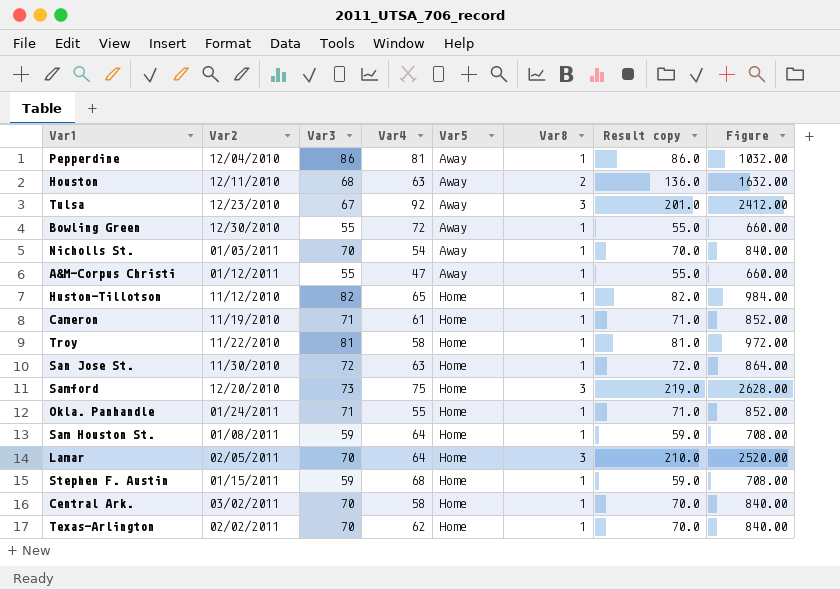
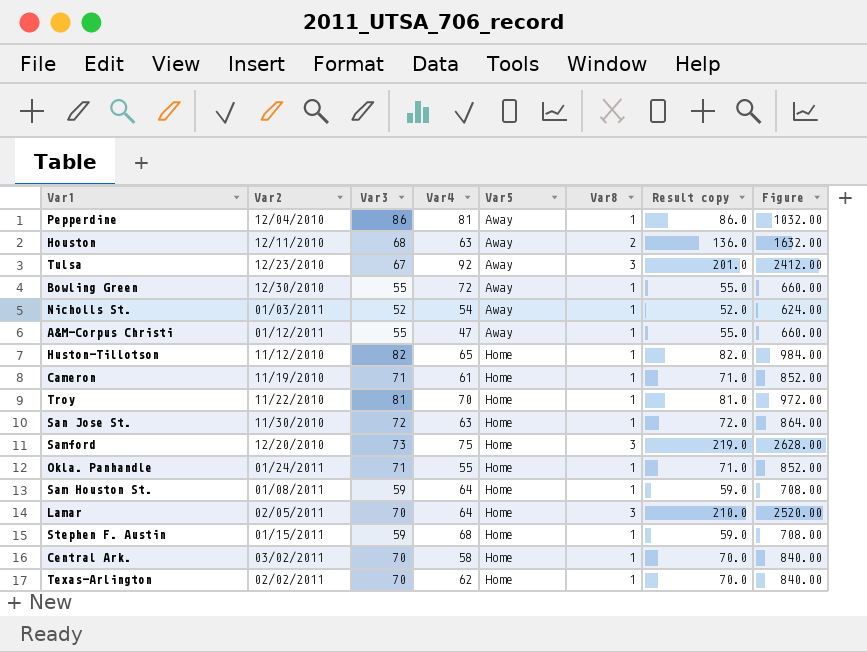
Nicholls St. | Var3: 70 -> 52
Nicholls St. | Result copy: 70.0 -> 52.0
Nicholls St. | Figure: 840.00 -> 624.00
Troy | Var4: 58 -> 70

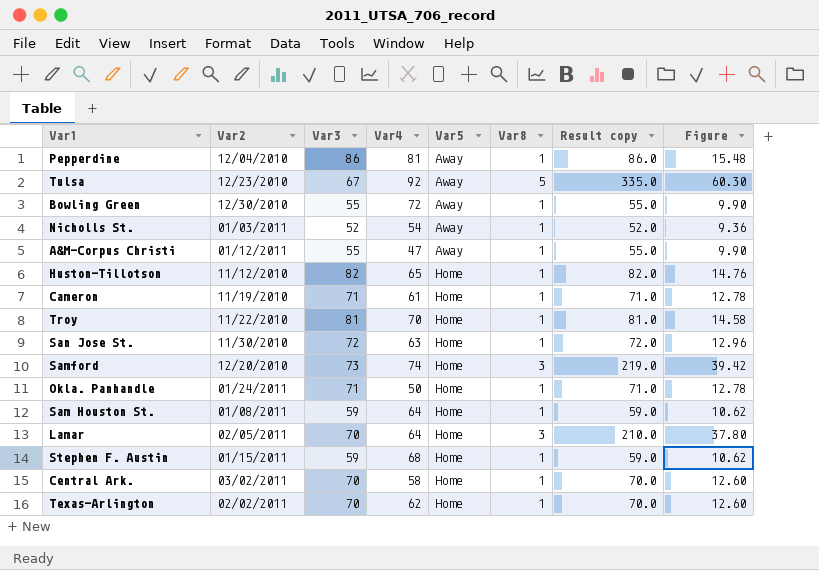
column Figure | formula: [Result copy] * 12 -> [Result copy] * 0.18
row Houston: 12/11/2010 | 68 | 63 | Away | 2 | 136.0 | 1632.00 -> none
Tulsa | Var8: 3 -> 5
Tulsa | Result copy: 201.0 -> 335.0
Samford | Var4: 75 -> 74
Okla. Panhandle | Var4: 55 -> 50

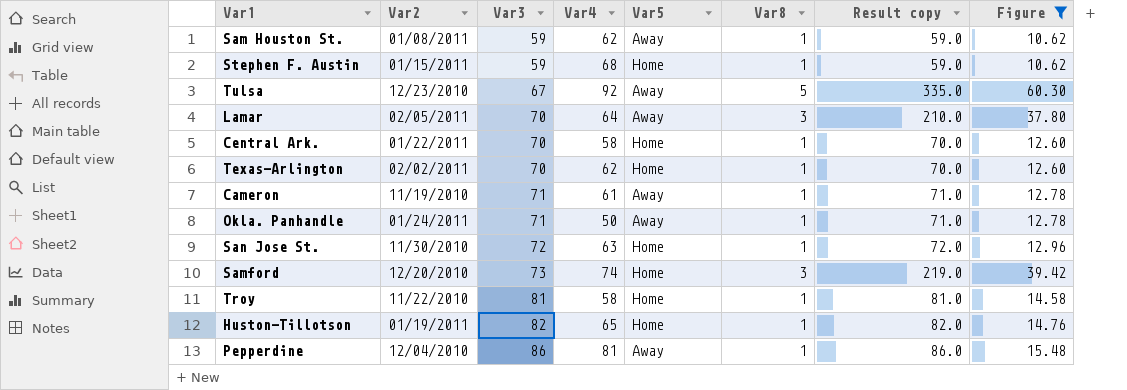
filter: none -> Figure >= 10.62
row order: Var5 ascending -> Var3 ascending
Sam Houston St. | Var4: 64 -> 62
Sam Houston St. | Var5: Home -> Away
Lamar | Var5: Home -> Away
Central Ark. | Var2: 03/02/2011 -> 01/22/2011
Cameron | Var5: Home -> Away
Okla. Panhandle | Var5: Home -> Away
Troy | Var4: 70 -> 58
Huston-Tillotson | Var2: 11/12/2010 -> 01/19/2011

